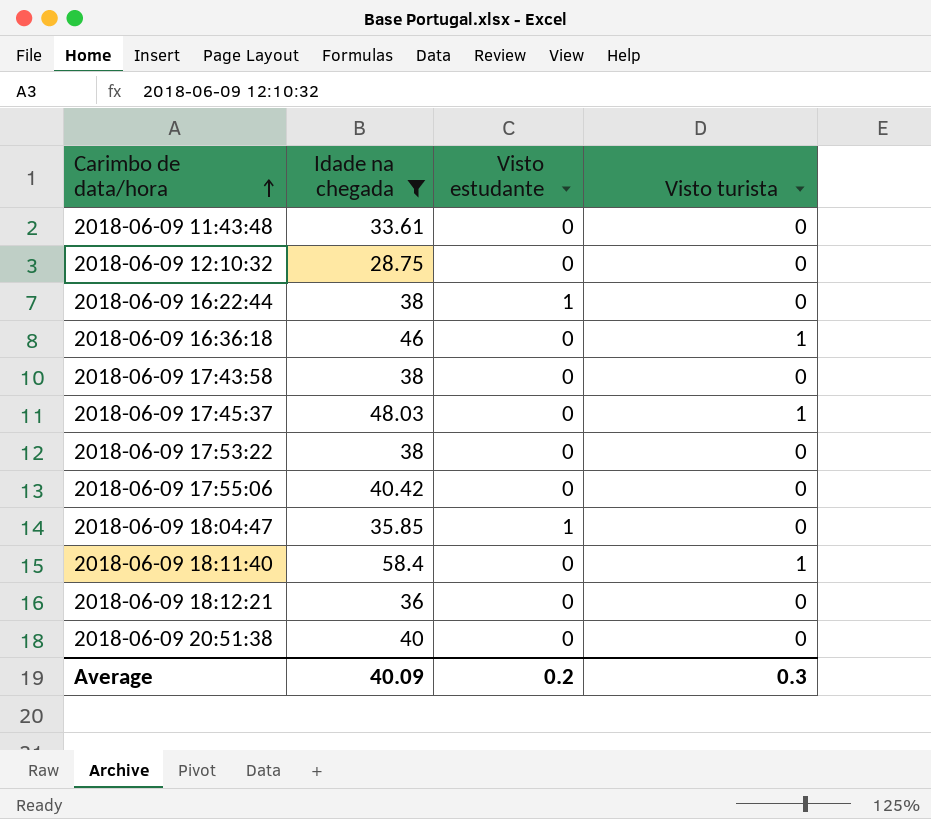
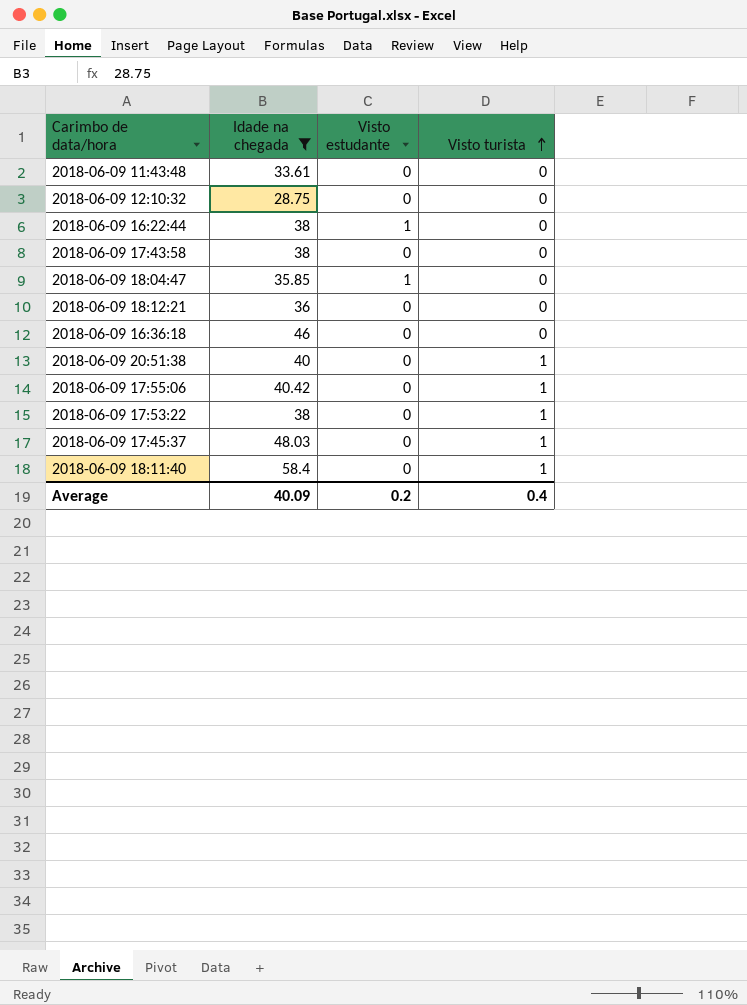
row order: Carimbo de data/hora ascending -> Visto turista ascending
2018-06-09 16:36:18 | Visto turista: 1 -> 0
2018-06-09 20:51:38 | Visto turista: 0 -> 1
2018-06-09 17:55:06 | Visto turista: 0 -> 1
2018-06-09 17:53:22 | Visto turista: 0 -> 1
Average | Visto turista: 0.3 -> 0.4

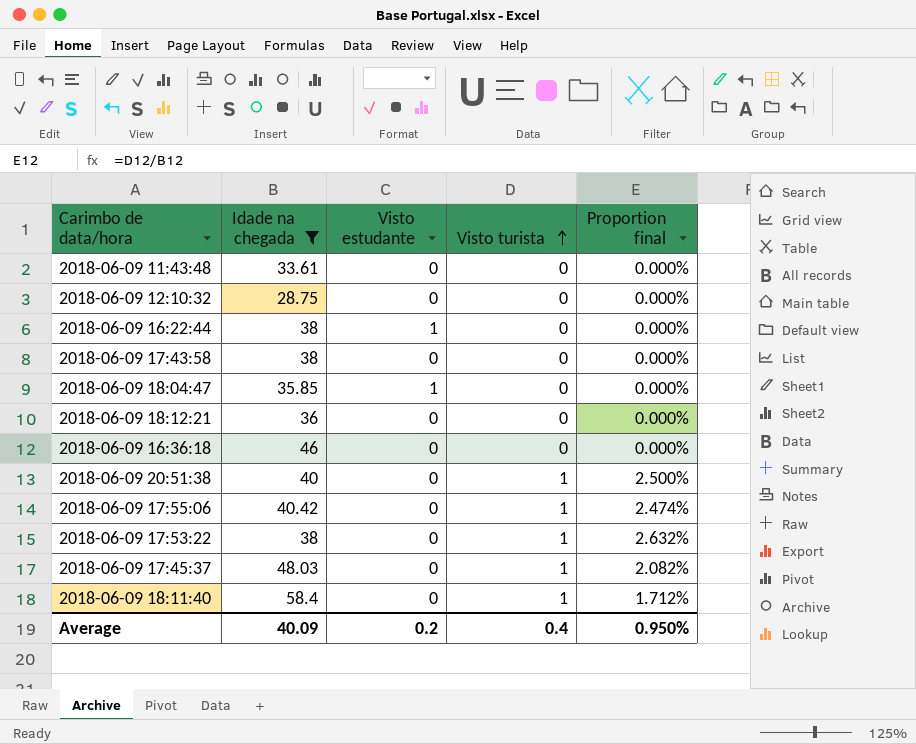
column Proportion final | formula: none -> [Visto turista] / [Idade na chegada]

